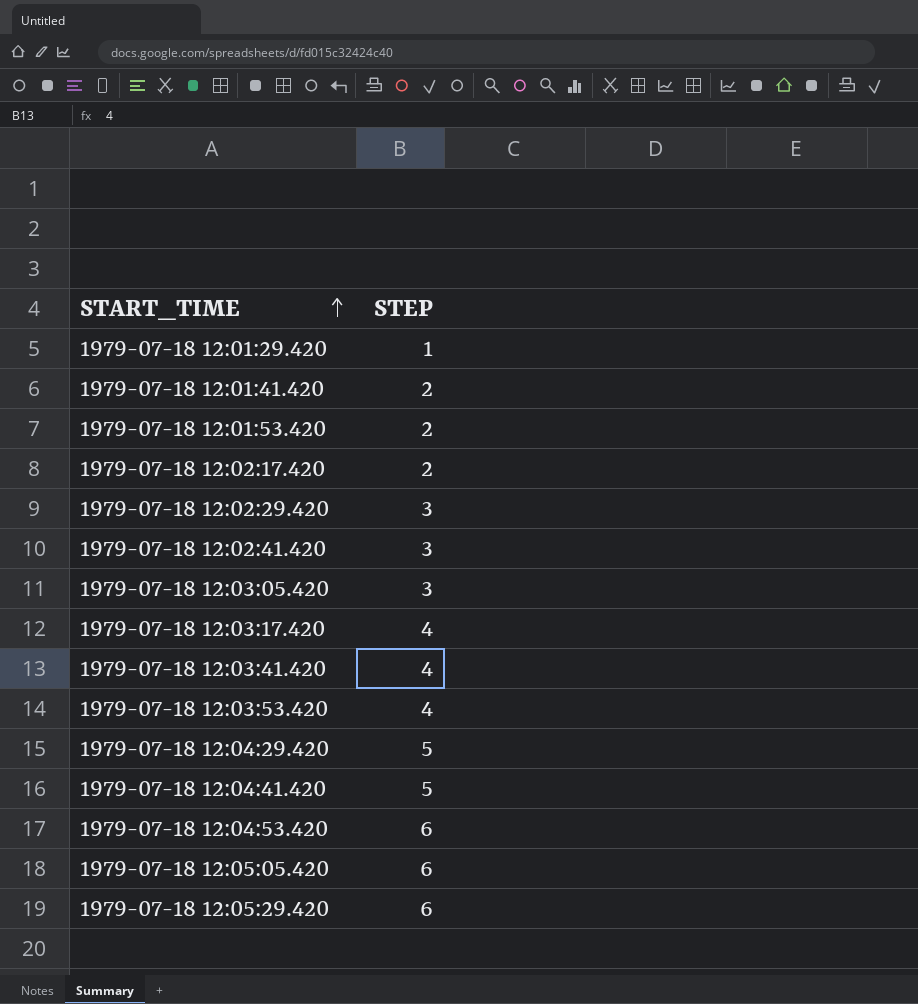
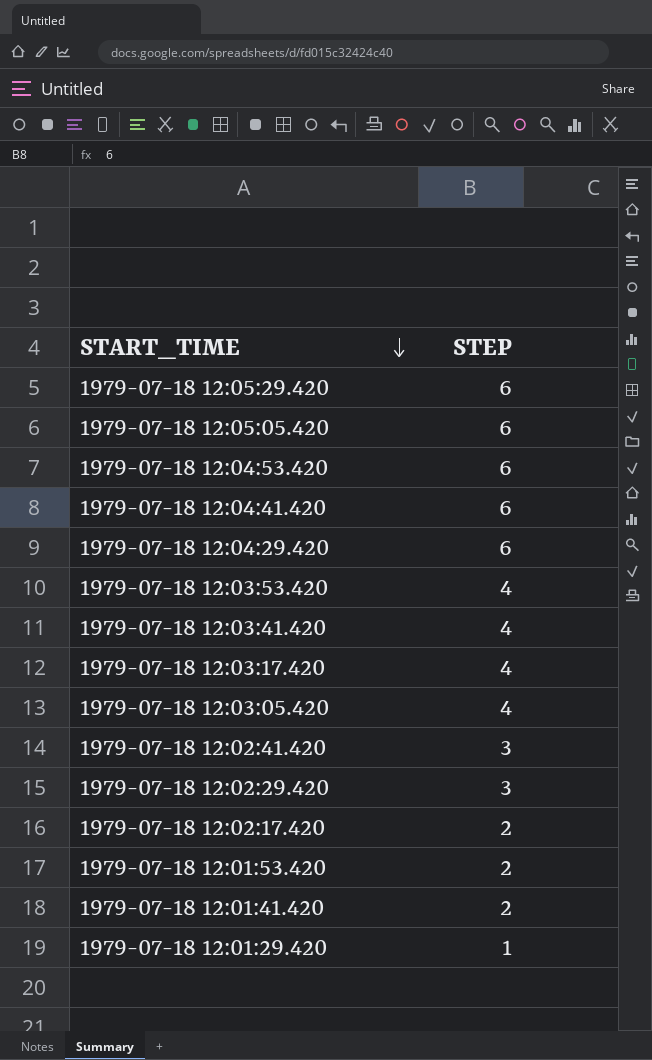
row order: START_TIME ascending -> START_TIME descending
1979-07-18 12:04:41.420 | STEP: 5 -> 6
1979-07-18 12:04:29.420 | STEP: 5 -> 6
1979-07-18 12:03:05.420 | STEP: 3 -> 4

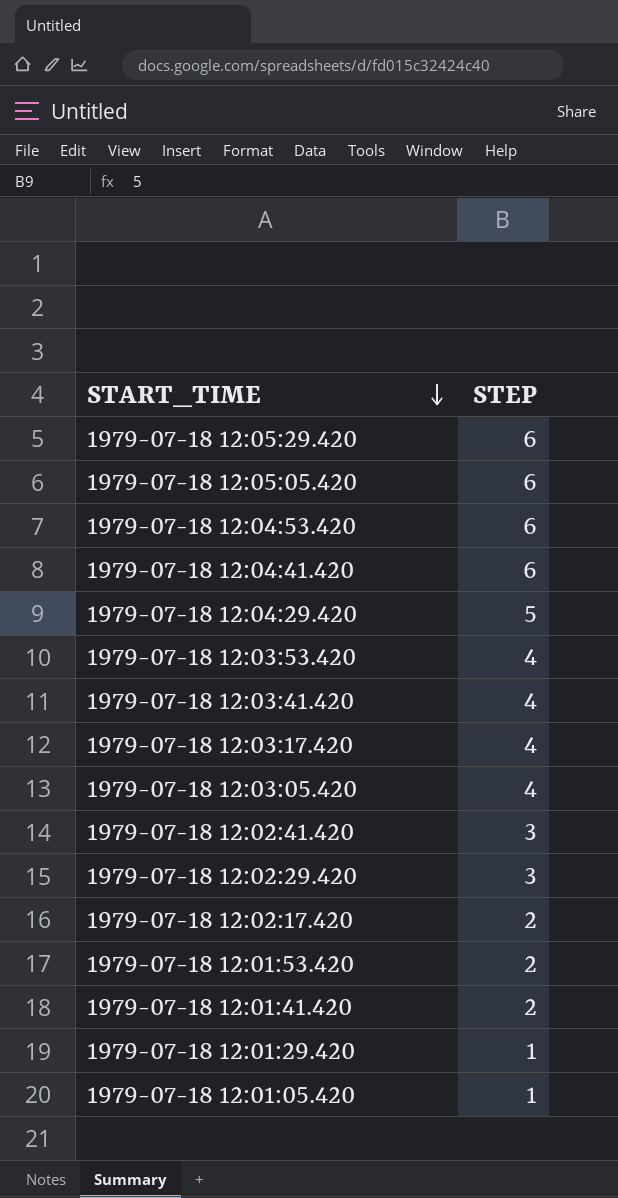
1979-07-18 12:04:29.420 | STEP: 6 -> 5
row 1979-07-18 12:01:05.420: none -> 1

